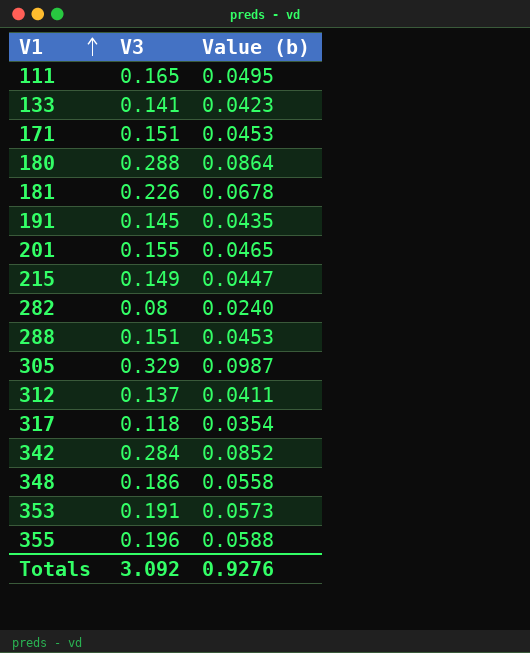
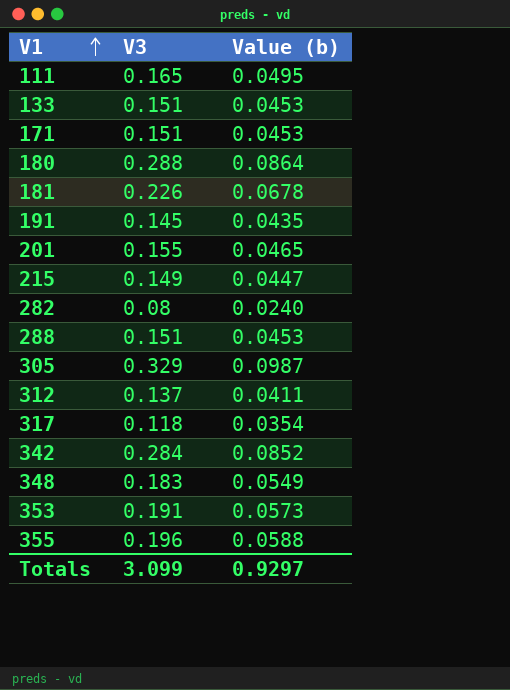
133 | V3: 0.141 -> 0.151
133 | Value (b): 0.0423 -> 0.0453
348 | V3: 0.186 -> 0.183
348 | Value (b): 0.0558 -> 0.0549
Totals | V3: 3.092 -> 3.099
Totals | Value (b): 0.9276 -> 0.9297

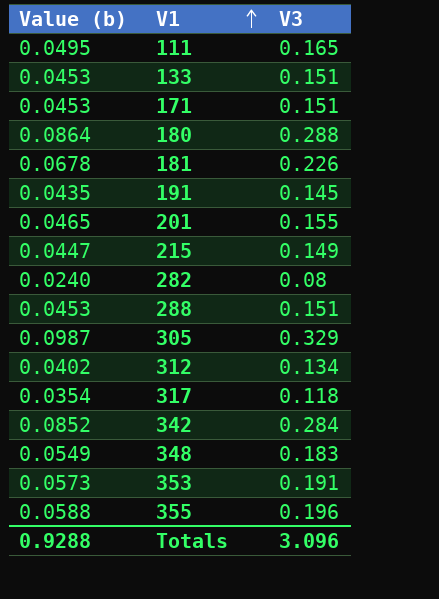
column Value (b) | position: 3 -> 1
312 | Value (b): 0.0411 -> 0.0402
312 | V3: 0.137 -> 0.134
Totals | Value (b): 0.9297 -> 0.9288
Totals | V3: 3.099 -> 3.096

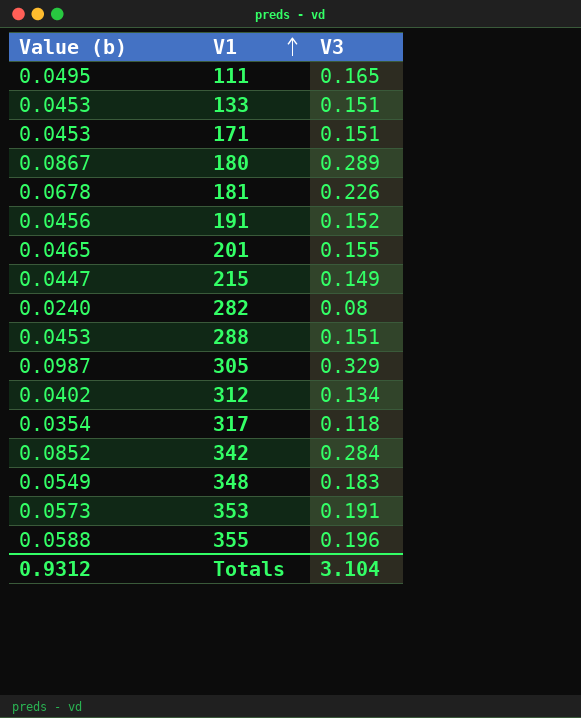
180 | Value (b): 0.0864 -> 0.0867
180 | V3: 0.288 -> 0.289
191 | Value (b): 0.0435 -> 0.0456
191 | V3: 0.145 -> 0.152
Totals | Value (b): 0.9288 -> 0.9312
Totals | V3: 3.096 -> 3.104

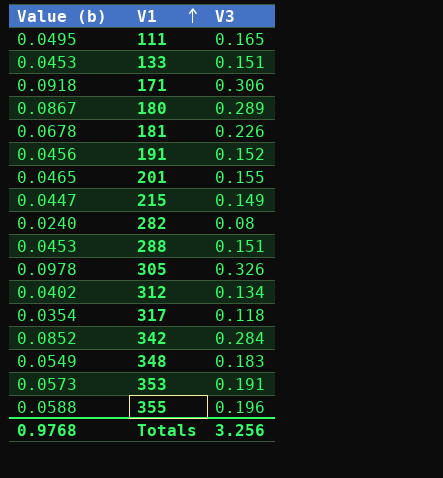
171 | Value (b): 0.0453 -> 0.0918
171 | V3: 0.151 -> 0.306
305 | Value (b): 0.0987 -> 0.0978
305 | V3: 0.329 -> 0.326
Totals | Value (b): 0.9312 -> 0.9768
Totals | V3: 3.104 -> 3.256

